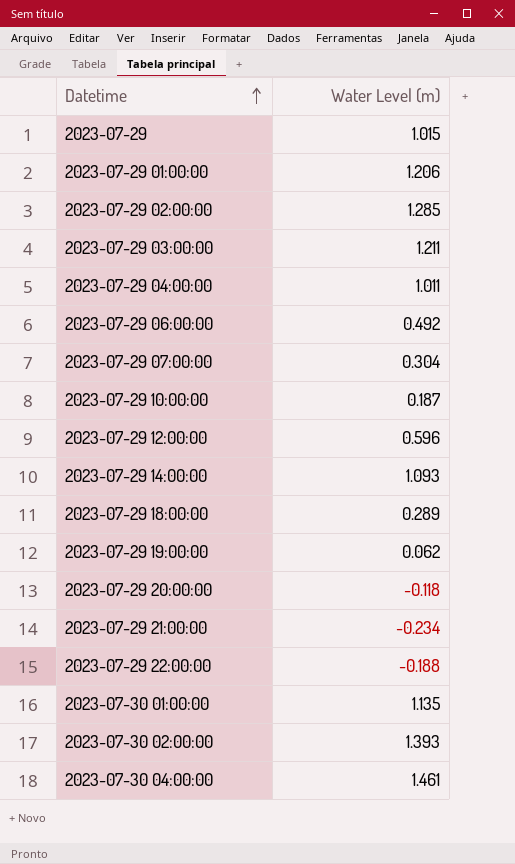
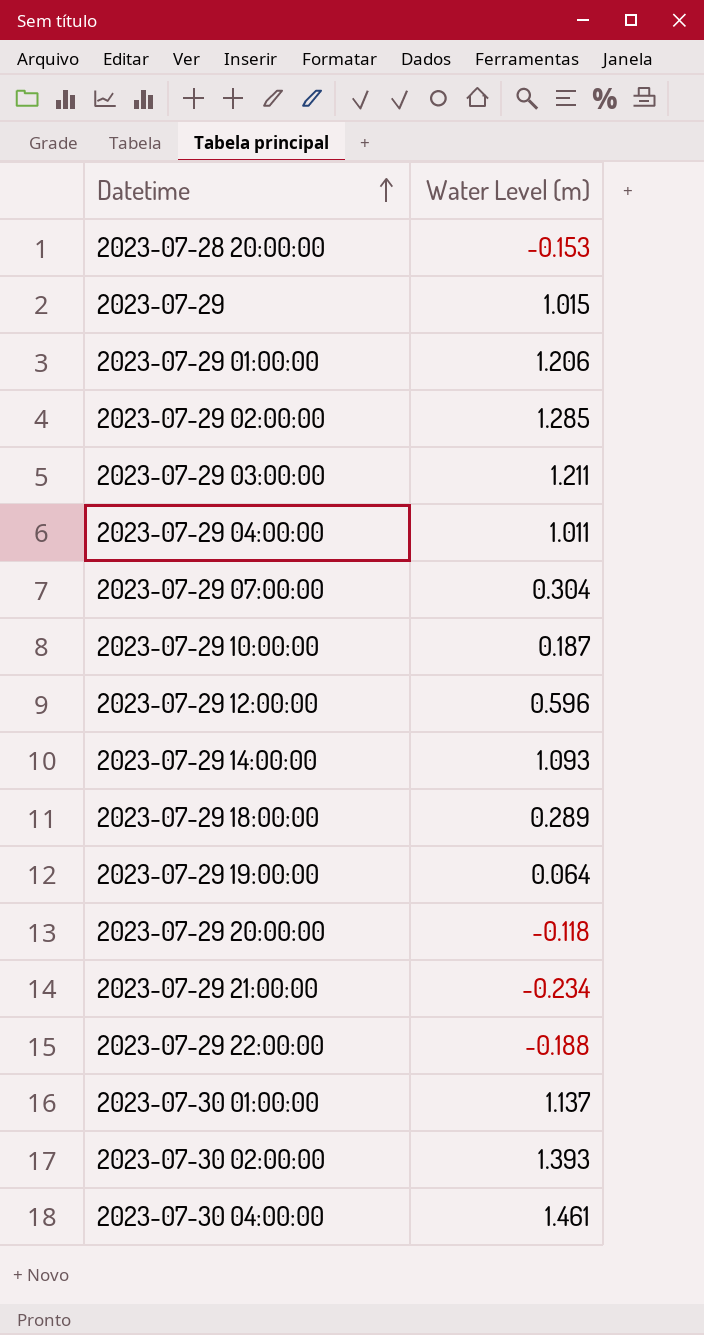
row 2023-07-29 06:00:00: 0.492 -> none
row 2023-07-28 20:00:00: none -> -0.153
2023-07-29 19:00:00 | Water Level (m): 0.062 -> 0.064
2023-07-30 01:00:00 | Water Level (m): 1.135 -> 1.137

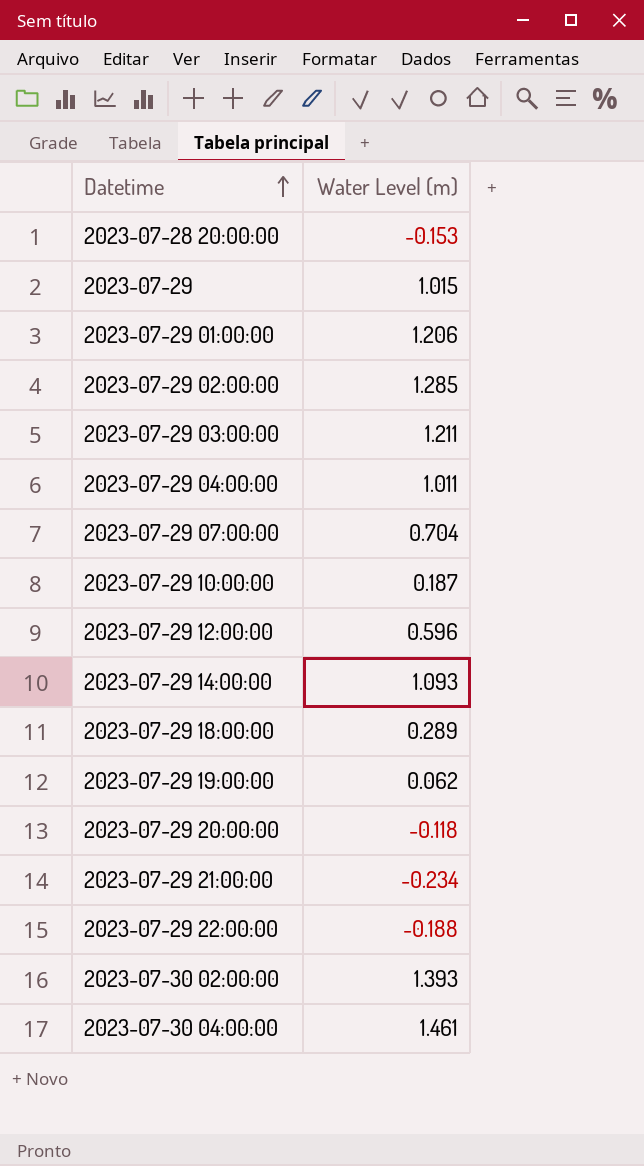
row 2023-07-30 01:00:00: 1.137 -> none
2023-07-29 07:00:00 | Water Level (m): 0.304 -> 0.704
2023-07-29 19:00:00 | Water Level (m): 0.064 -> 0.062

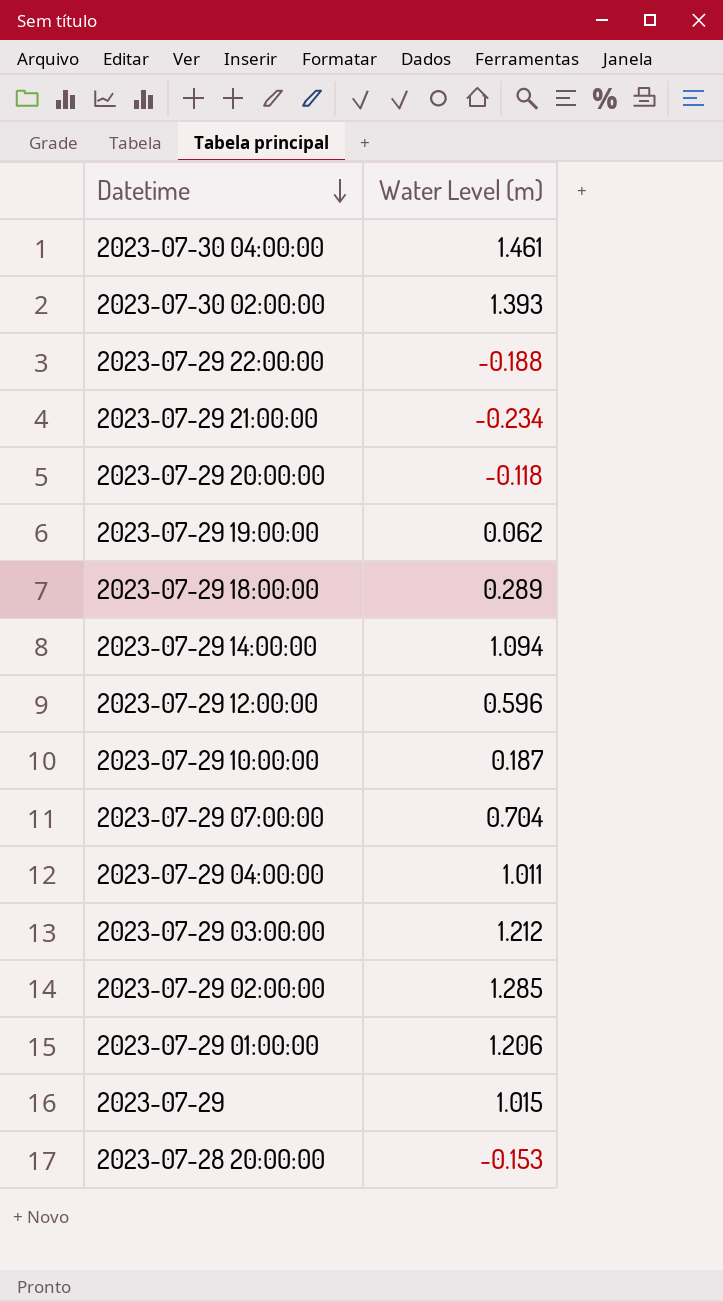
row order: Datetime ascending -> Datetime descending
2023-07-29 14:00:00 | Water Level (m): 1.093 -> 1.094
2023-07-29 03:00:00 | Water Level (m): 1.211 -> 1.212

